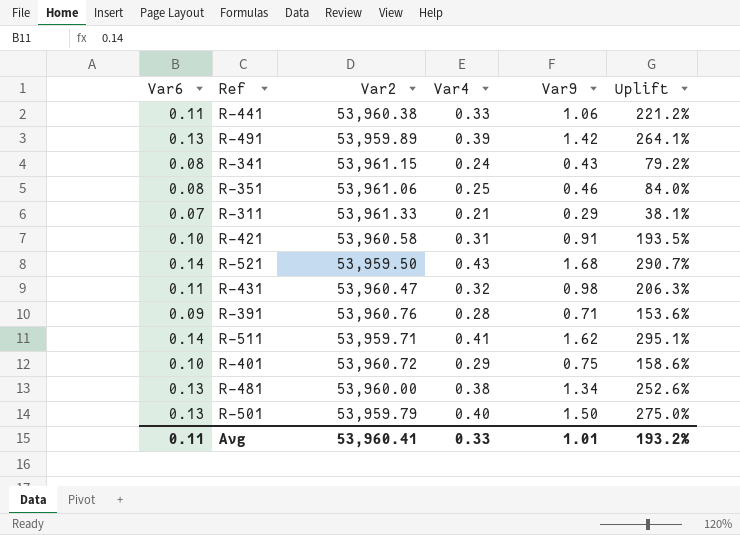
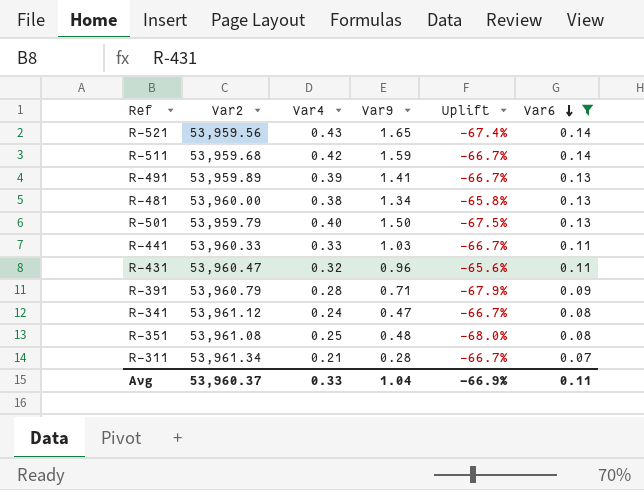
filter: none -> Var6 != 0.10
row order: none -> Var6 descending
column Uplift | formula: ([Var9] - [Var4]) / [Var4] -> ([Var6] - [Var4]) / [Var4]
column Var6 | position: 1 -> 6
R-521 | Var2: 53,959.50 -> 53,959.56
R-521 | Var9: 1.68 -> 1.65
R-511 | Var2: 53,959.71 -> 53,959.68
R-511 | Var4: 0.41 -> 0.42
R-511 | Var9: 1.62 -> 1.59
R-491 | Var9: 1.42 -> 1.41
R-441 | Var2: 53,960.38 -> 53,960.33
R-441 | Var9: 1.06 -> 1.03
R-431 | Var9: 0.98 -> 0.96
R-391 | Var2: 53,960.76 -> 53,960.79
R-341 | Var2: 53,961.15 -> 53,961.12
R-341 | Var9: 0.43 -> 0.47
R-351 | Var2: 53,961.06 -> 53,961.08
R-351 | Var9: 0.46 -> 0.48
R-311 | Var2: 53,961.33 -> 53,961.34
R-311 | Var9: 0.29 -> 0.28
Avg | Var2: 53,960.41 -> 53,960.37
Avg | Var9: 1.01 -> 1.04
Avg | Uplift: 193.2% -> -66.9%

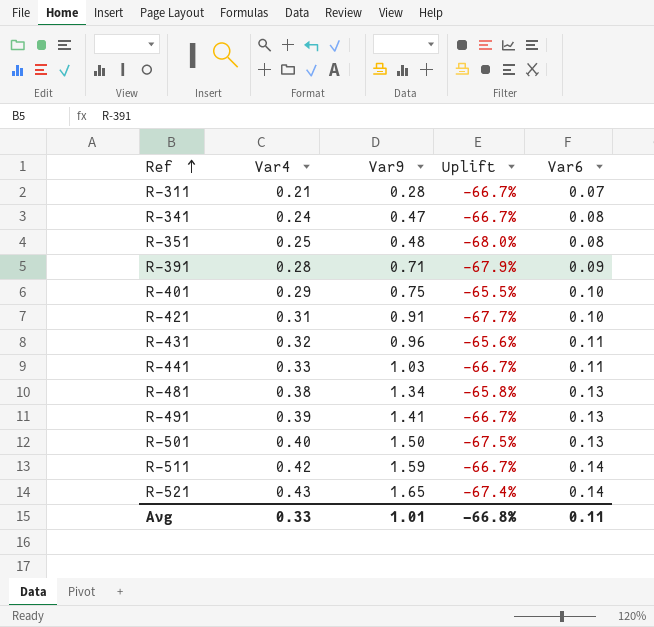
filter: Var6 != 0.10 -> none
row order: Var6 descending -> Ref ascending
column Var2 | position: 2 -> none
Avg | Var9: 1.04 -> 1.01
Avg | Uplift: -66.9% -> -66.8%

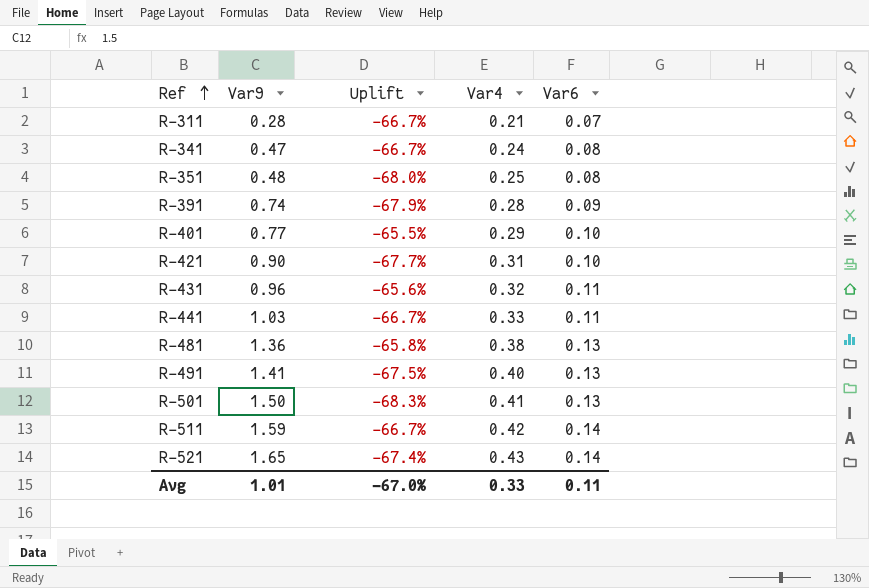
column Var4 | position: 2 -> 4
R-391 | Var9: 0.71 -> 0.74
R-401 | Var9: 0.75 -> 0.77
R-421 | Var9: 0.91 -> 0.90
R-481 | Var9: 1.34 -> 1.36
R-491 | Uplift: -66.7% -> -67.5%
R-491 | Var4: 0.39 -> 0.40
R-501 | Uplift: -67.5% -> -68.3%
R-501 | Var4: 0.40 -> 0.41
Avg | Uplift: -66.8% -> -67.0%

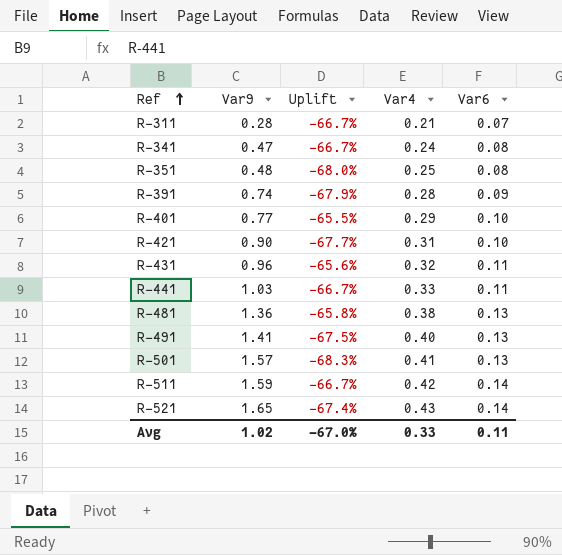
R-501 | Var9: 1.50 -> 1.57
Avg | Var9: 1.01 -> 1.02

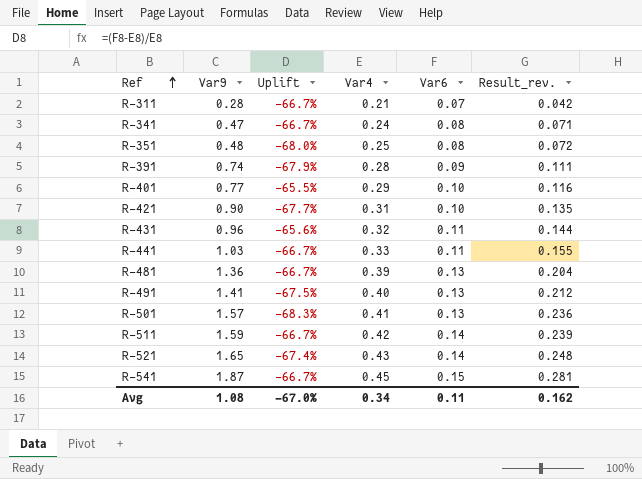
column Result_rev. | formula: none -> [Var9] * 0.15
R-481 | Uplift: -65.8% -> -66.7%
R-481 | Var4: 0.38 -> 0.39
row R-541: none -> 1.87 | -66.7% | 0.45 | 0.15 | 0.281
Avg | Var9: 1.02 -> 1.08
Avg | Var4: 0.33 -> 0.34

